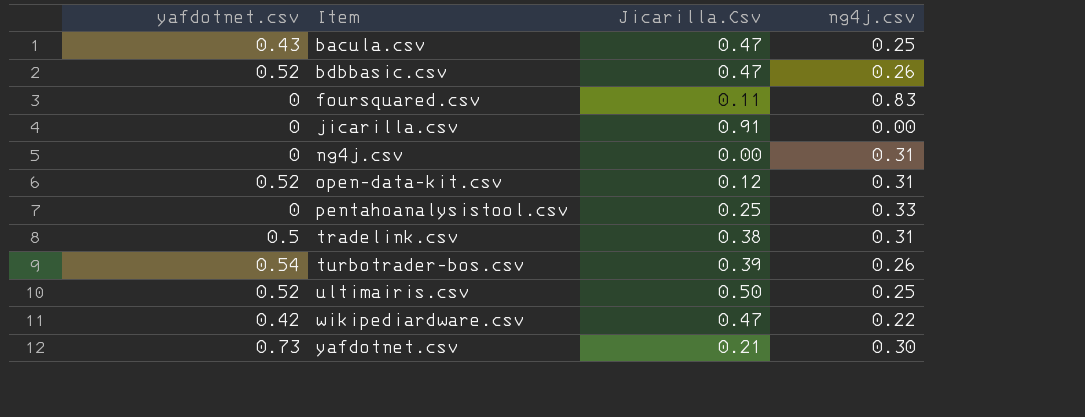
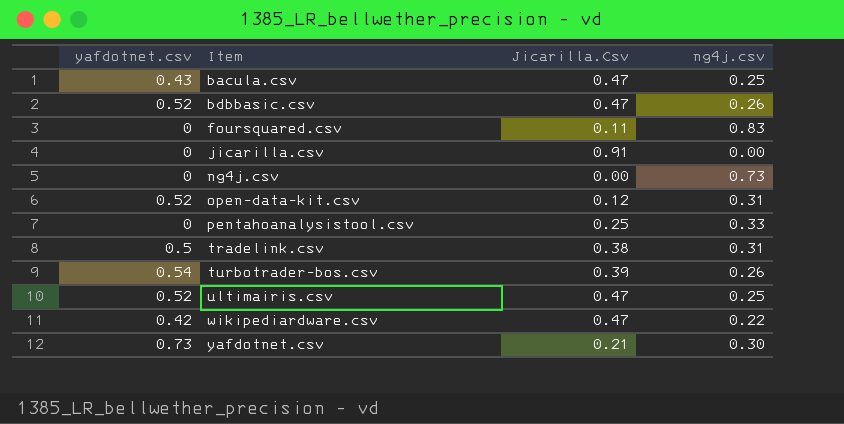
ng4j.csv | ng4j.csv: 0.31 -> 0.73
ultimairis.csv | Jicarilla.Csv: 0.50 -> 0.47

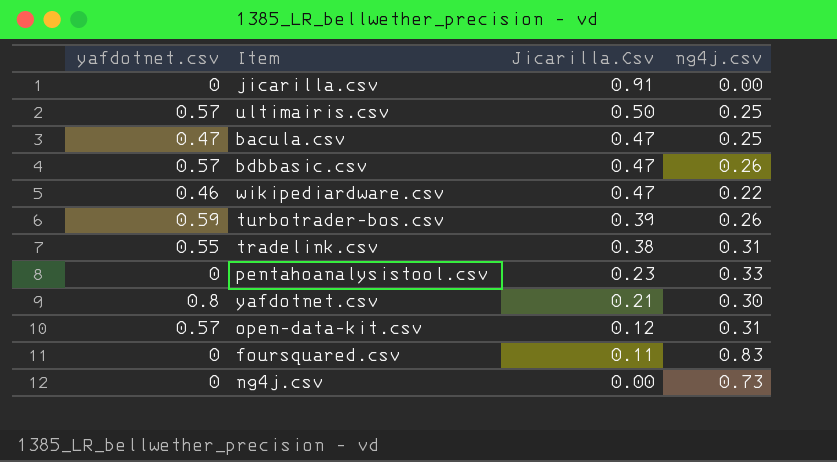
row order: Item ascending -> Jicarilla.Csv descending
ultimairis.csv | yafdotnet.csv: 0.52 -> 0.57
ultimairis.csv | Jicarilla.Csv: 0.47 -> 0.50
bacula.csv | yafdotnet.csv: 0.43 -> 0.47
bdbbasic.csv | yafdotnet.csv: 0.52 -> 0.57
wikipediardware.csv | yafdotnet.csv: 0.42 -> 0.46
turbotrader-bos.csv | yafdotnet.csv: 0.54 -> 0.59
tradelink.csv | yafdotnet.csv: 0.5 -> 0.55
pentahoanalysistool.csv | Jicarilla.Csv: 0.25 -> 0.23
yafdotnet.csv | yafdotnet.csv: 0.73 -> 0.8
open-data-kit.csv | yafdotnet.csv: 0.52 -> 0.57

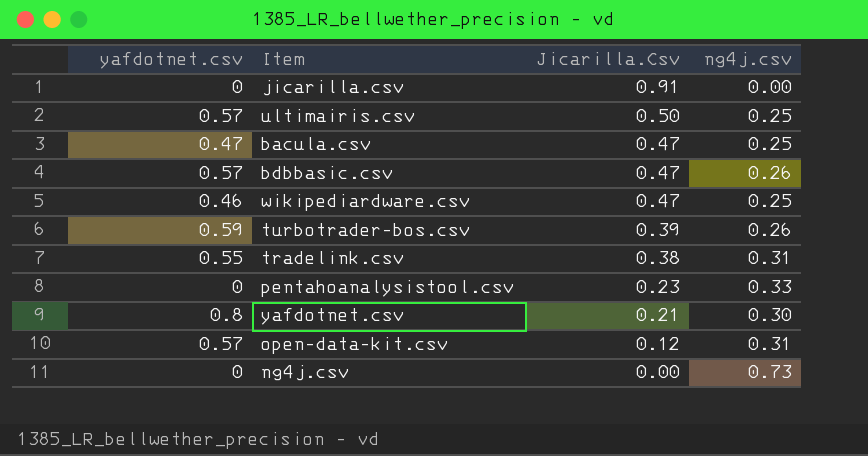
row foursquared.csv: 0 | 0.11 | 0.83 -> none
wikipediardware.csv | ng4j.csv: 0.22 -> 0.25

